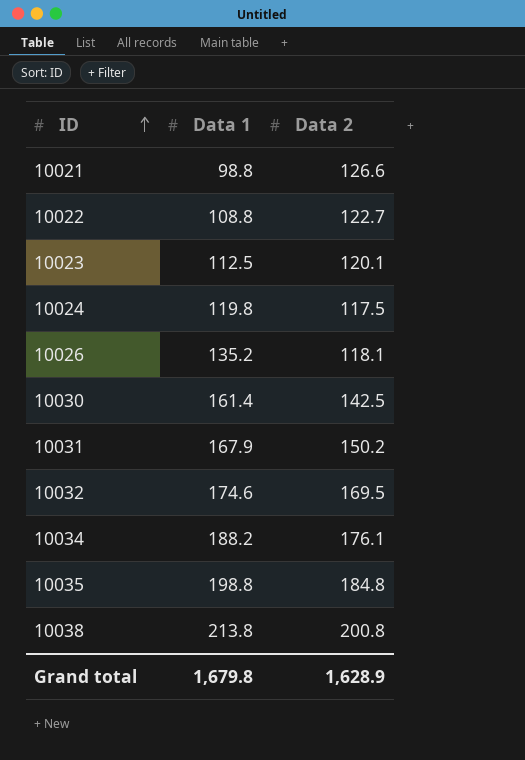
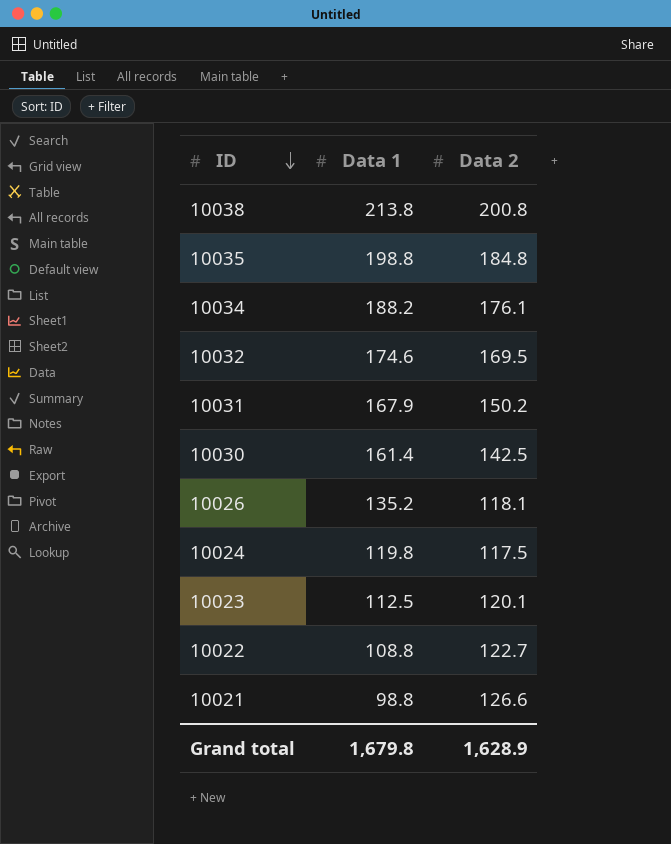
row order: ID ascending -> ID descending

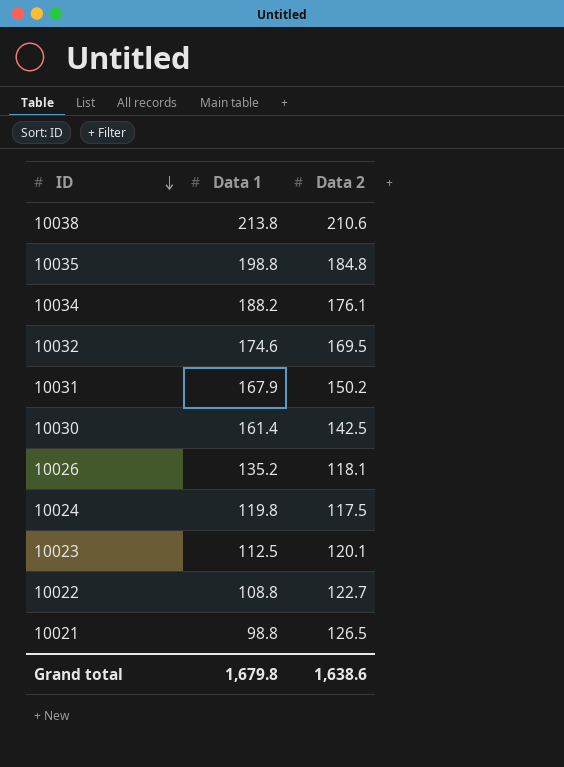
10038 | Data 2: 200.8 -> 210.6
10021 | Data 2: 126.6 -> 126.5
Grand total | Data 2: 1,628.9 -> 1,638.6

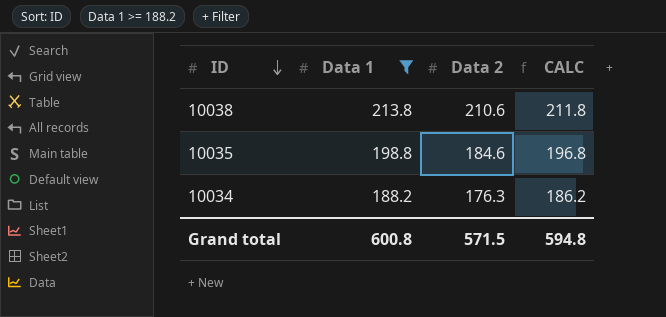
filter: none -> Data 1 >= 188.2
column CALC | formula: none -> [Data 1] - 2
10035 | Data 2: 184.8 -> 184.6
10034 | Data 2: 176.1 -> 176.3
Grand total | Data 1: 1,679.8 -> 600.8
Grand total | Data 2: 1,638.6 -> 571.5

